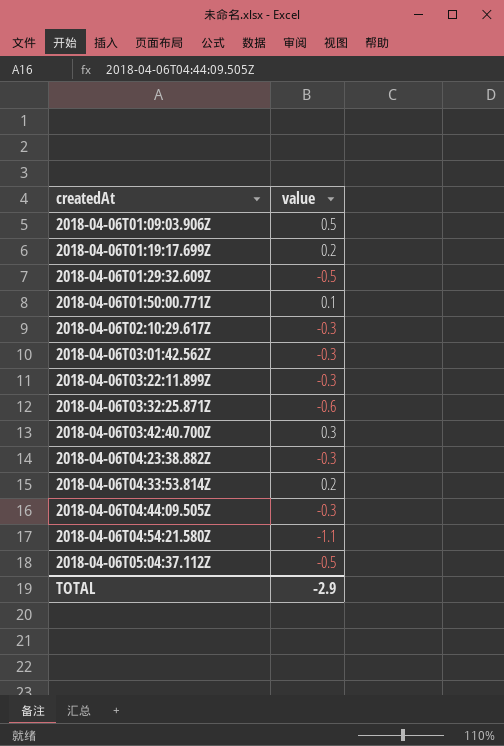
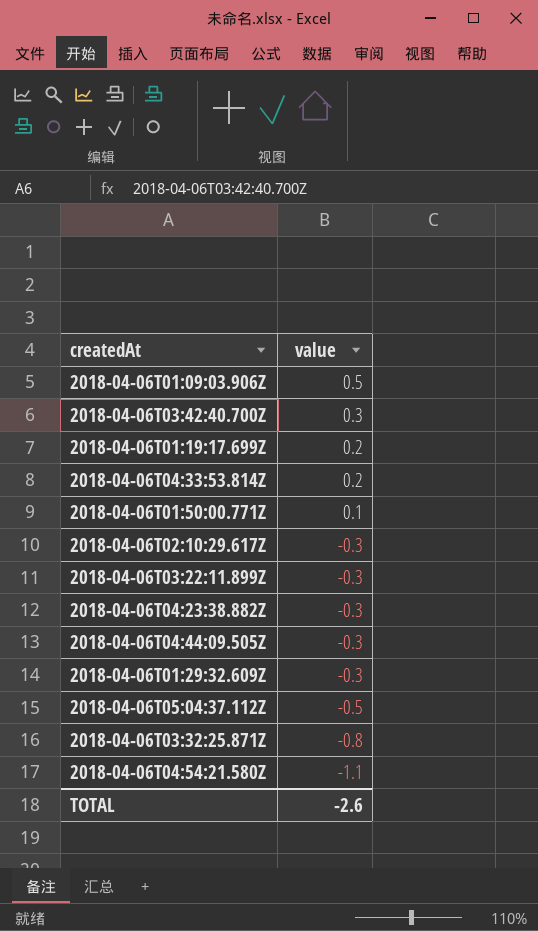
row order: createdAt ascending -> value descending
row 2018-04-06T03:01:42.562Z: -0.3 -> none
2018-04-06T01:29:32.609Z | value: -0.5 -> -0.3
2018-04-06T03:32:25.871Z | value: -0.6 -> -0.8
TOTAL | value: -2.9 -> -2.6

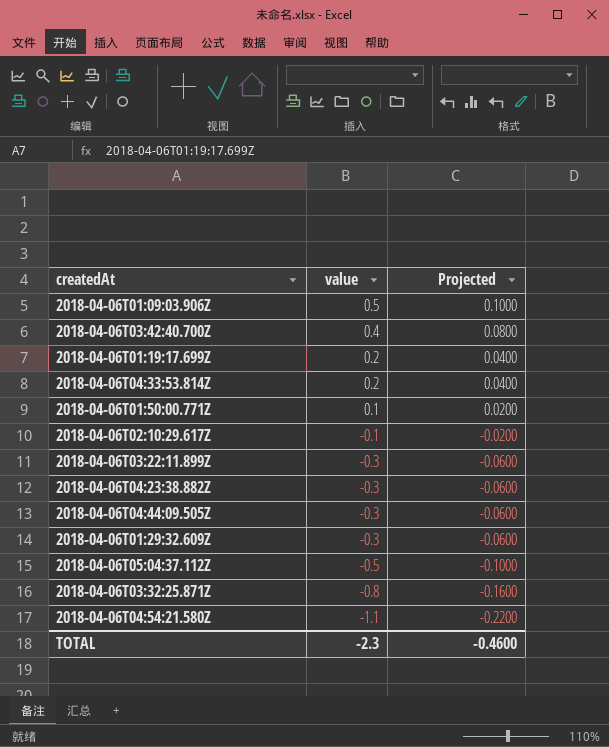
column Projected | formula: none -> [value] * 0.2
2018-04-06T03:42:40.700Z | value: 0.3 -> 0.4
2018-04-06T02:10:29.617Z | value: -0.3 -> -0.1
TOTAL | value: -2.6 -> -2.3

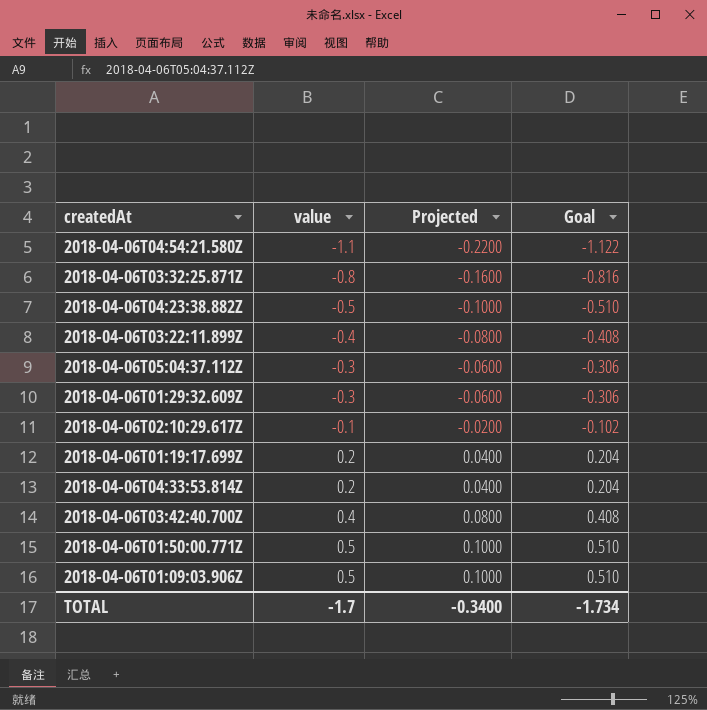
row order: value descending -> value ascending
column Goal | formula: none -> [value] * 1.02
row 2018-04-06T04:44:09.505Z: -0.3 | -0.0600 -> none
2018-04-06T04:23:38.882Z | value: -0.3 -> -0.5
2018-04-06T04:23:38.882Z | Projected: -0.0600 -> -0.1000
2018-04-06T03:22:11.899Z | value: -0.3 -> -0.4
2018-04-06T03:22:11.899Z | Projected: -0.0600 -> -0.0800
2018-04-06T05:04:37.112Z | value: -0.5 -> -0.3
2018-04-06T05:04:37.112Z | Projected: -0.1000 -> -0.0600
2018-04-06T01:50:00.771Z | value: 0.1 -> 0.5
2018-04-06T01:50:00.771Z | Projected: 0.0200 -> 0.1000
TOTAL | value: -2.3 -> -1.7
TOTAL | Projected: -0.4600 -> -0.3400

